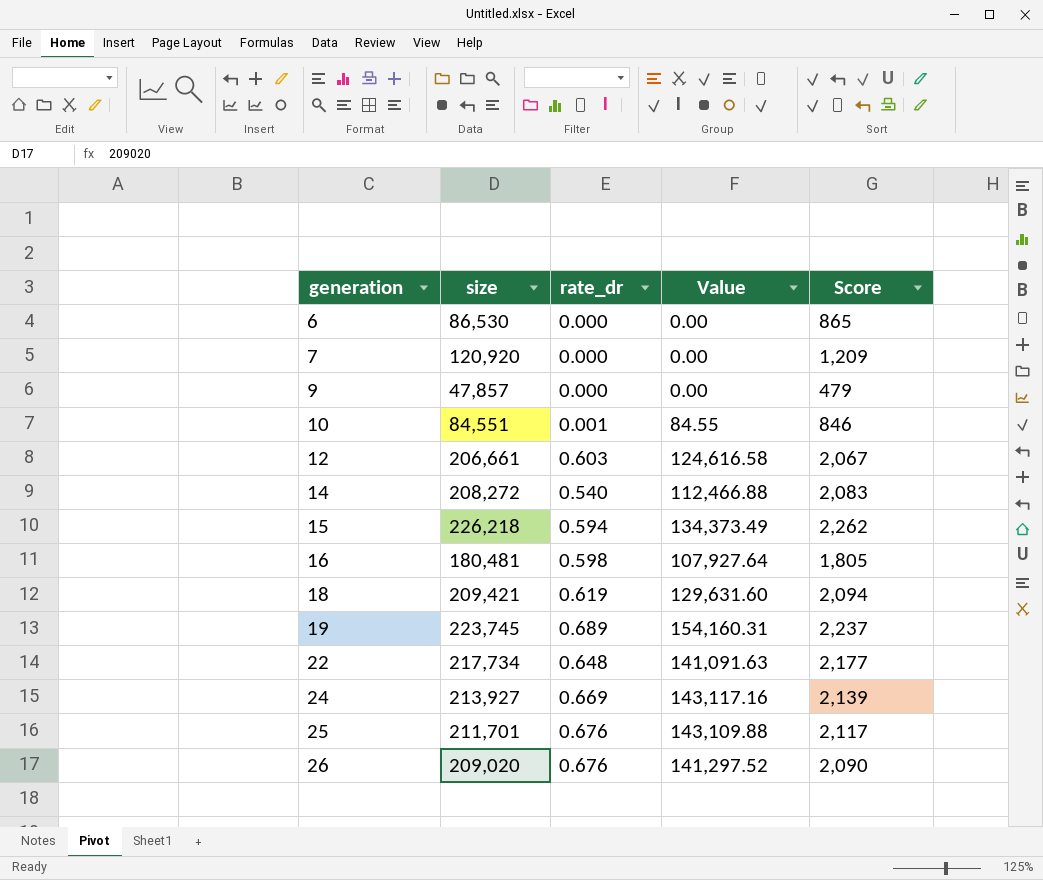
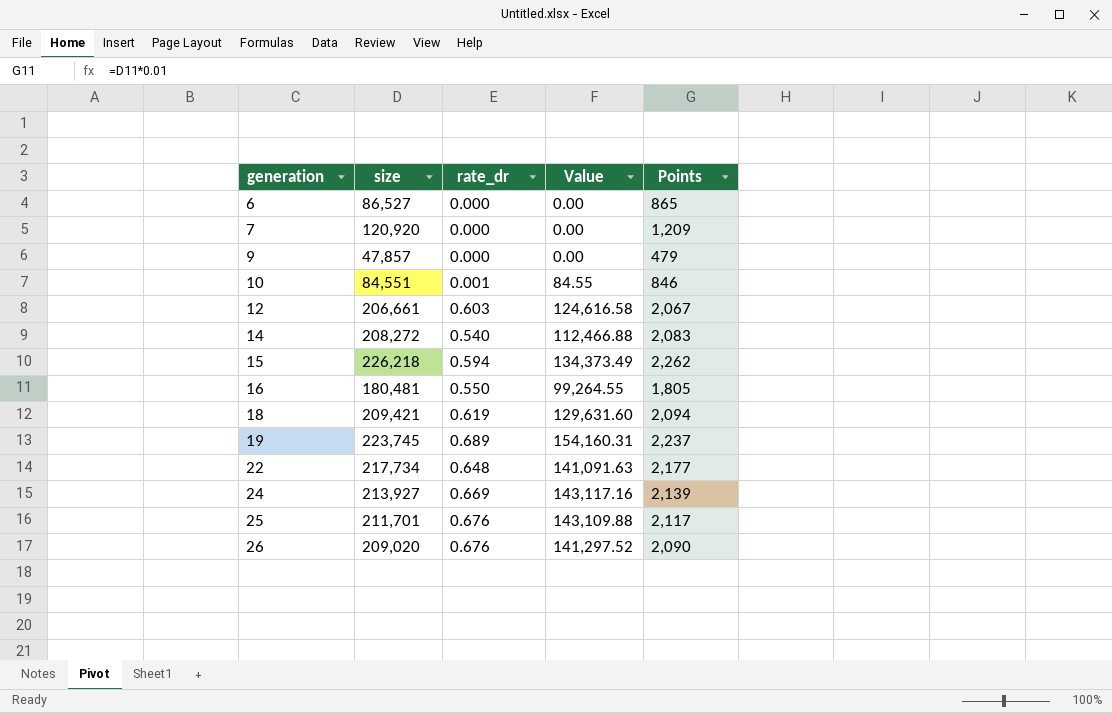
column name: Score -> Points
6 | size: 86,530 -> 86,527
16 | rate_dr: 0.598 -> 0.550
16 | Value: 107,927.64 -> 99,264.55

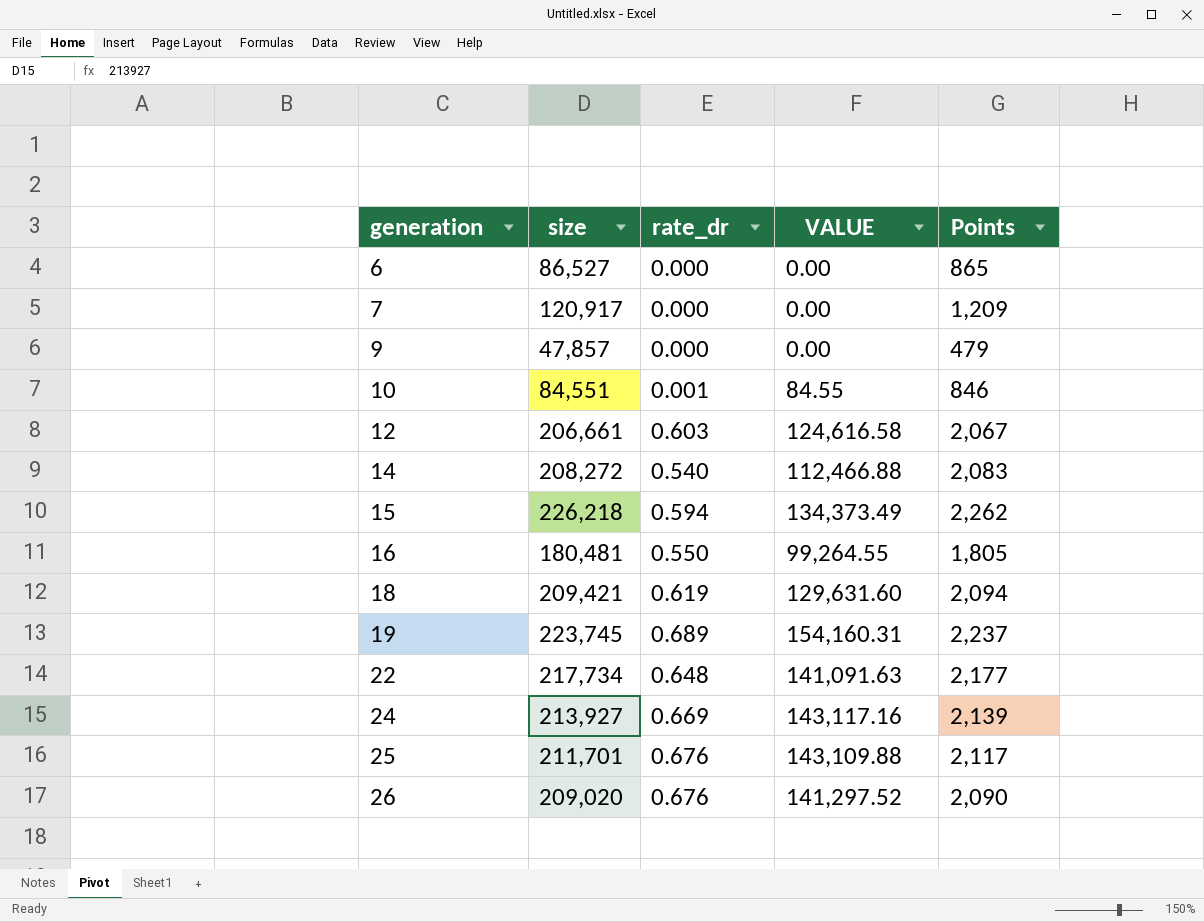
column name: Value -> VALUE
7 | size: 120,920 -> 120,917

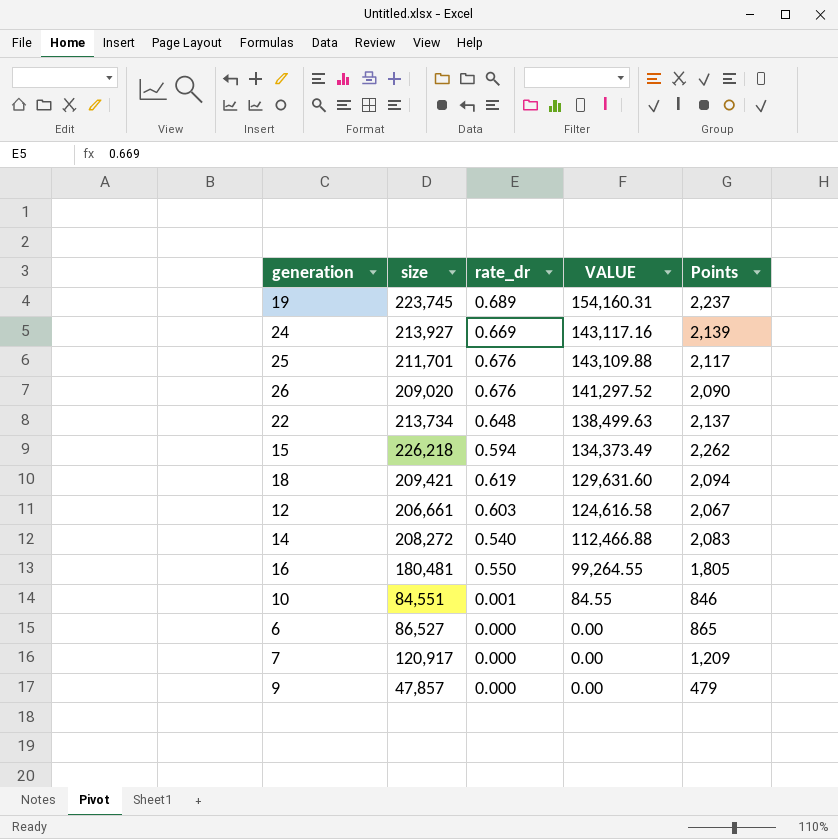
row order: generation ascending -> VALUE descending
22 | size: 217,734 -> 213,734
22 | VALUE: 141,091.63 -> 138,499.63
22 | Points: 2,177 -> 2,137

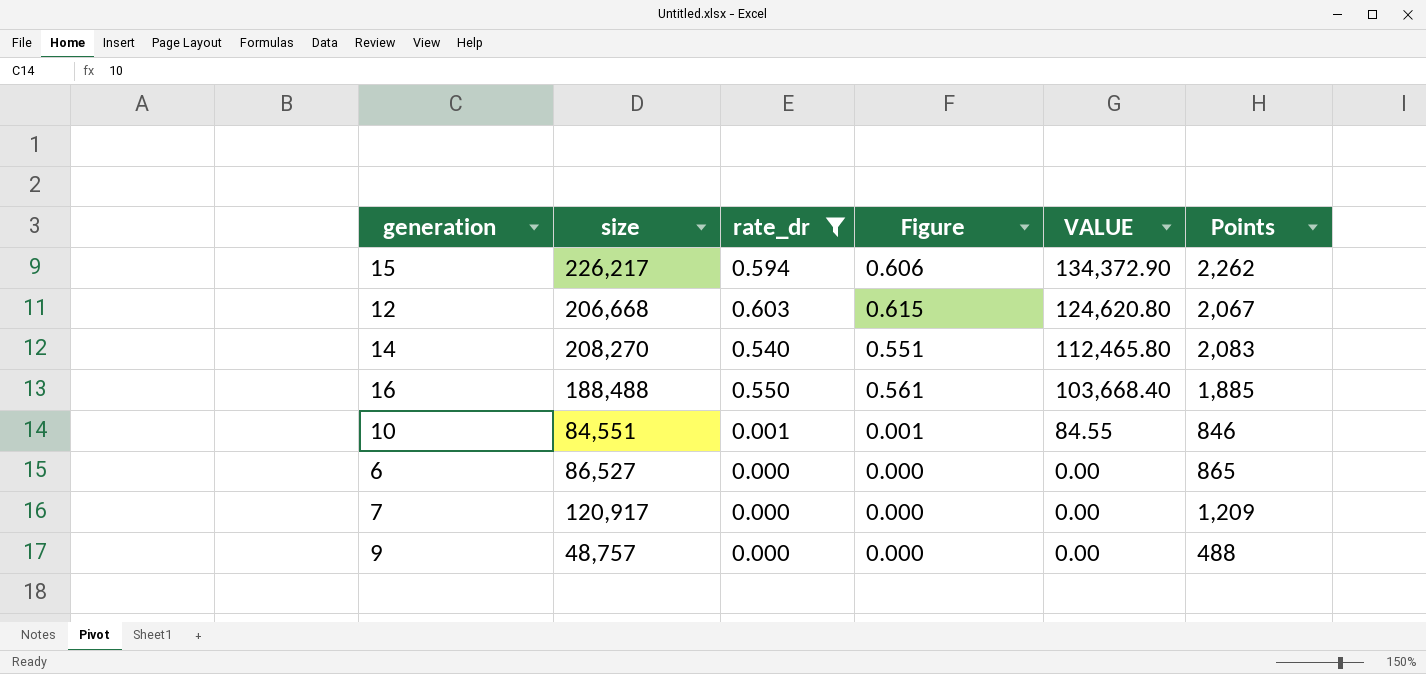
filter: none -> rate_dr <= 0.603
column Figure | formula: none -> [rate_dr] * 1.02
15 | size: 226,218 -> 226,217
15 | VALUE: 134,373.49 -> 134,372.90
12 | size: 206,661 -> 206,668
12 | VALUE: 124,616.58 -> 124,620.80
14 | size: 208,272 -> 208,270
14 | VALUE: 112,466.88 -> 112,465.80
16 | size: 180,481 -> 188,488
16 | VALUE: 99,264.55 -> 103,668.40
16 | Points: 1,805 -> 1,885
9 | size: 47,857 -> 48,757
9 | Points: 479 -> 488

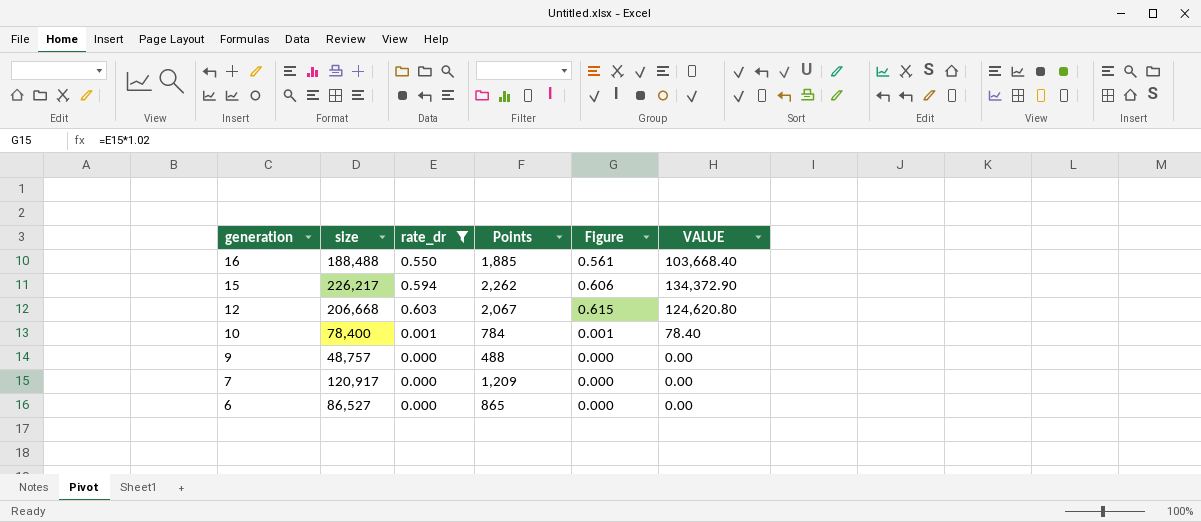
row order: VALUE descending -> generation descending
column Points | position: 6 -> 4
row 14: 208,270 | 0.540 | 0.551 | 112,465.80 | 2,083 -> none
10 | size: 84,551 -> 78,400
10 | Points: 846 -> 784
10 | VALUE: 84.55 -> 78.40

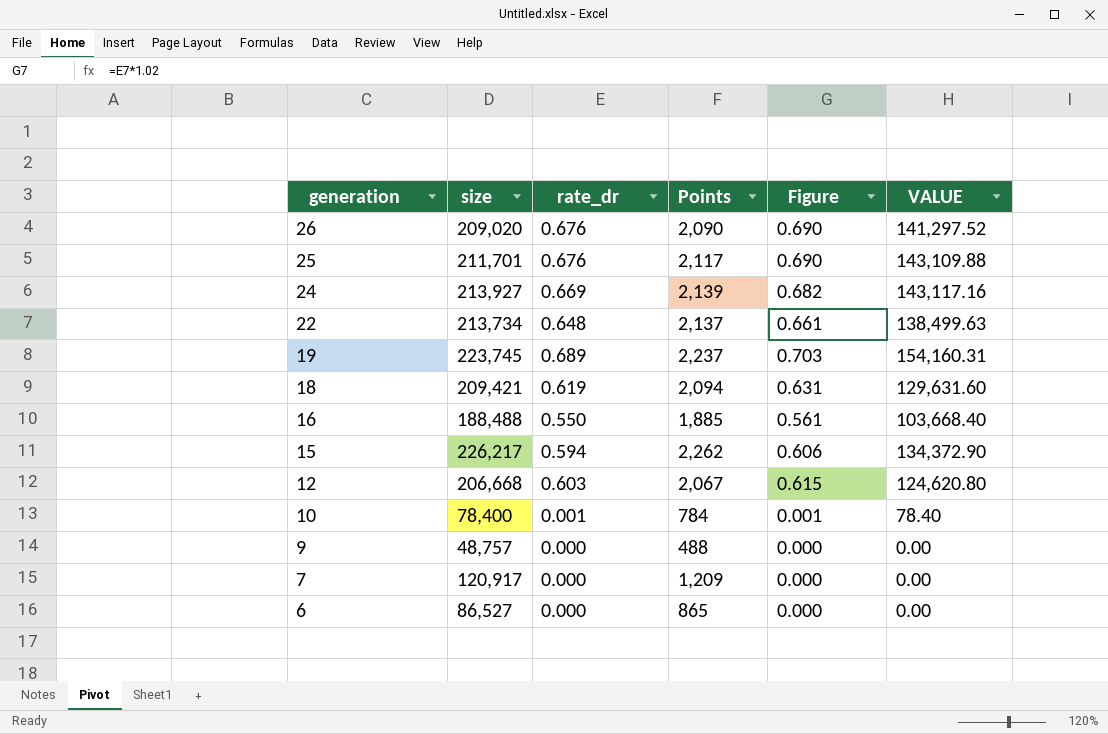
filter: rate_dr <= 0.603 -> none

